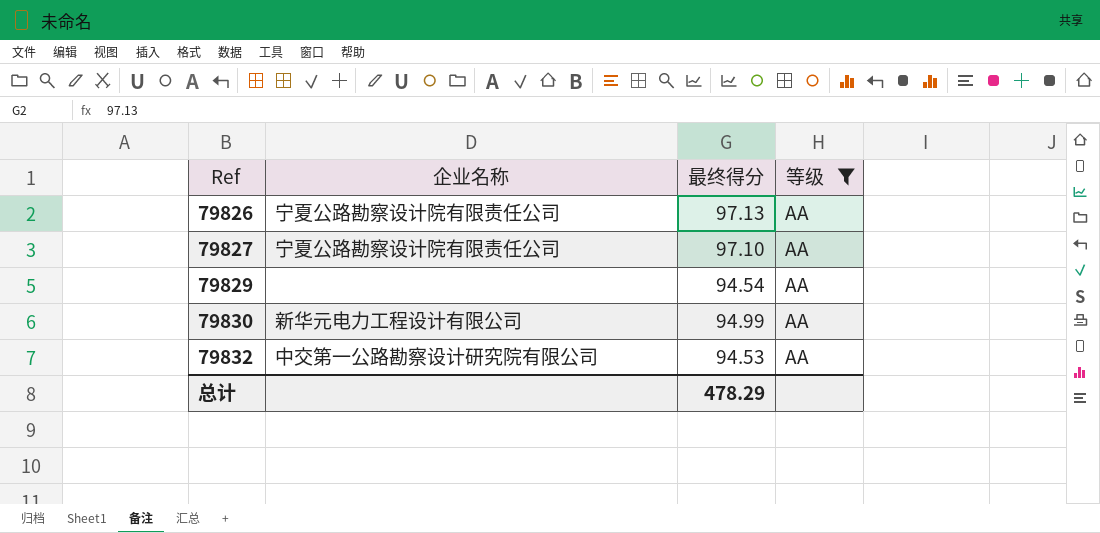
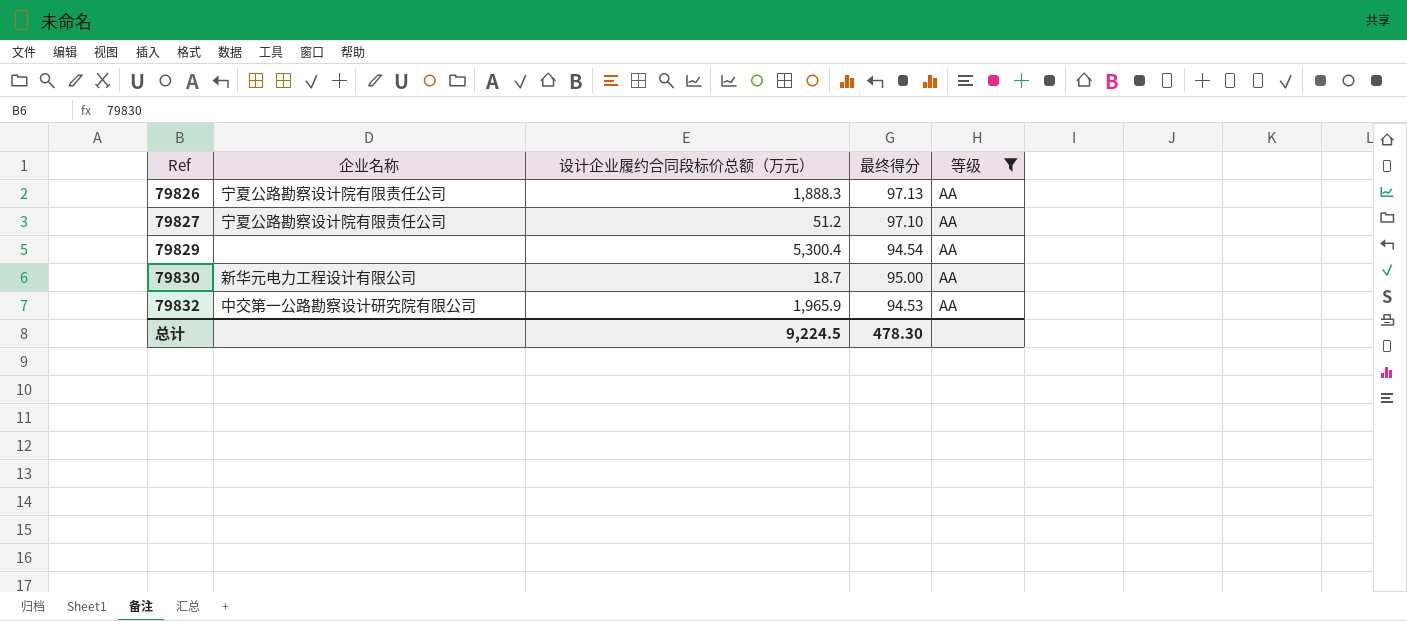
column 设计企业履约合同段标价总额（万元） | position: none -> 3
79830 | 最终得分: 94.99 -> 95.00
总计 | 最终得分: 478.29 -> 478.30

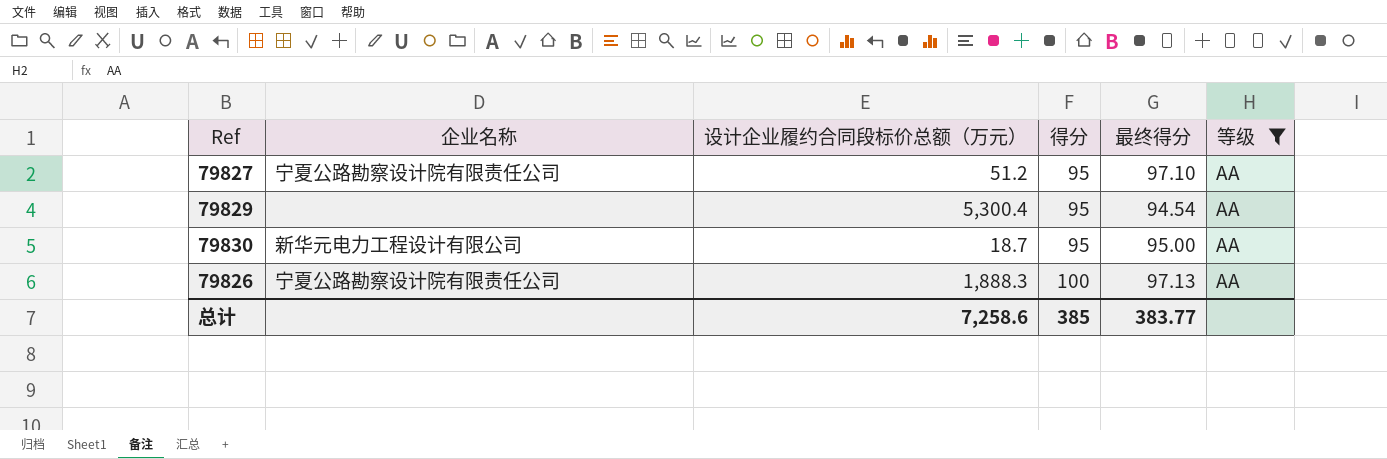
row order: Ref ascending -> 得分 ascending
column 得分 | position: none -> 4
row 79832: 中交第一公路勘察设计研究院有限公司 | 1,965.9 | 94.53 | AA -> none
总计 | 设计企业履约合同段标价总额（万元）: 9,224.5 -> 7,258.6
总计 | 最终得分: 478.30 -> 383.77

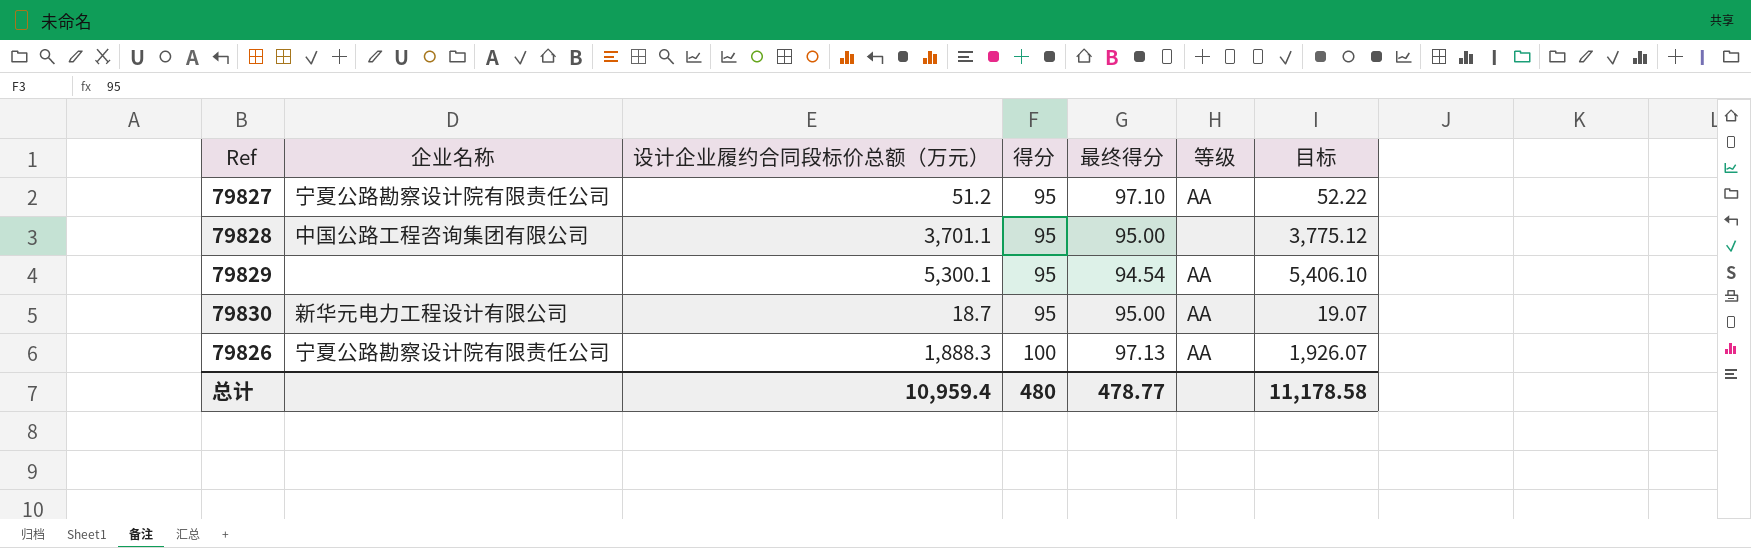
filter: 等级 = AA -> none
column 目标 | formula: none -> [设计企业履约合同段标价总额（万元）] * 1.02
79829 | 设计企业履约合同段标价总额（万元）: 5,300.4 -> 5,300.1
总计 | 设计企业履约合同段标价总额（万元）: 7,258.6 -> 10,959.4
总计 | 得分: 385 -> 480
总计 | 最终得分: 383.77 -> 478.77

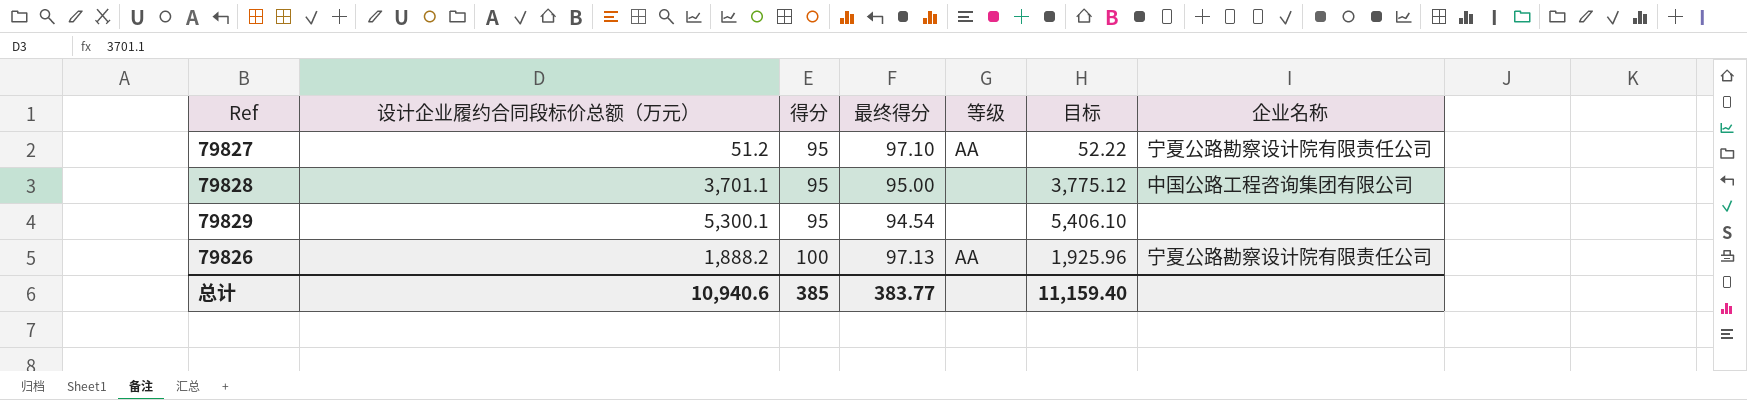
column 企业名称 | position: 2 -> 7
row 79830: 新华元电力工程设计有限公司 | 18.7 | 95 | 95.00 | AA | 19.07 -> none
79829 | 等级: AA -> none
79826 | 设计企业履约合同段标价总额（万元）: 1,888.3 -> 1,888.2
79826 | 目标: 1,926.07 -> 1,925.96
总计 | 设计企业履约合同段标价总额（万元）: 10,959.4 -> 10,940.6
总计 | 得分: 480 -> 385
总计 | 最终得分: 478.77 -> 383.77
总计 | 目标: 11,178.58 -> 11,159.40

